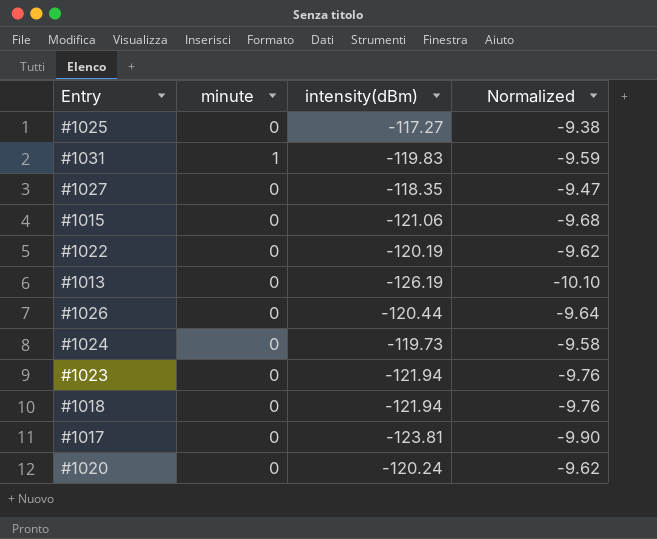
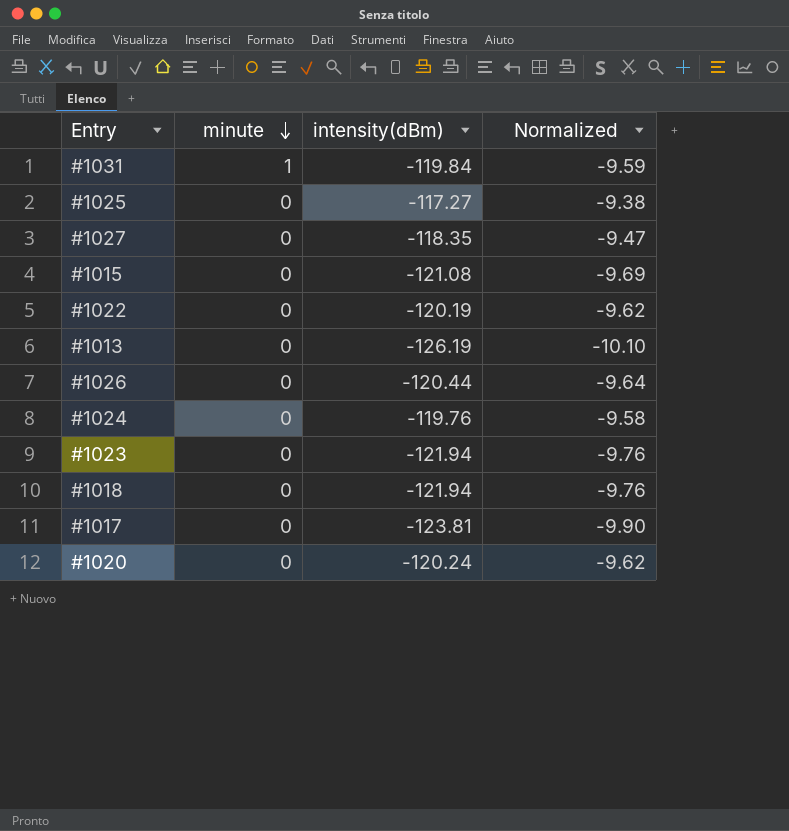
row order: none -> minute descending
#1031 | intensity(dBm): -119.83 -> -119.84
#1015 | intensity(dBm): -121.06 -> -121.08
#1015 | Normalized: -9.68 -> -9.69
#1024 | intensity(dBm): -119.73 -> -119.76

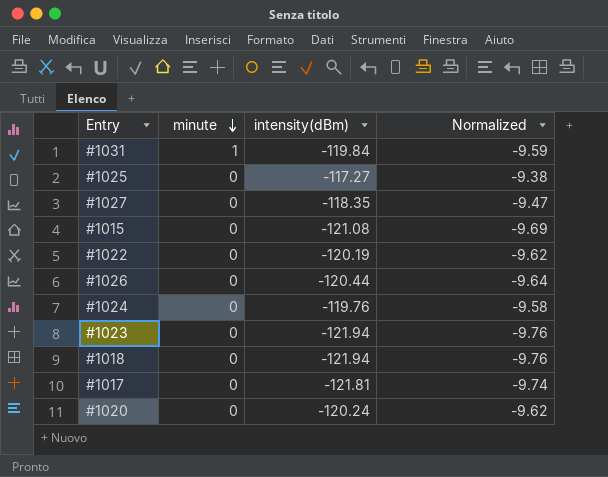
row #1013: 0 | -126.19 | -10.10 -> none
#1017 | intensity(dBm): -123.81 -> -121.81
#1017 | Normalized: -9.90 -> -9.74

